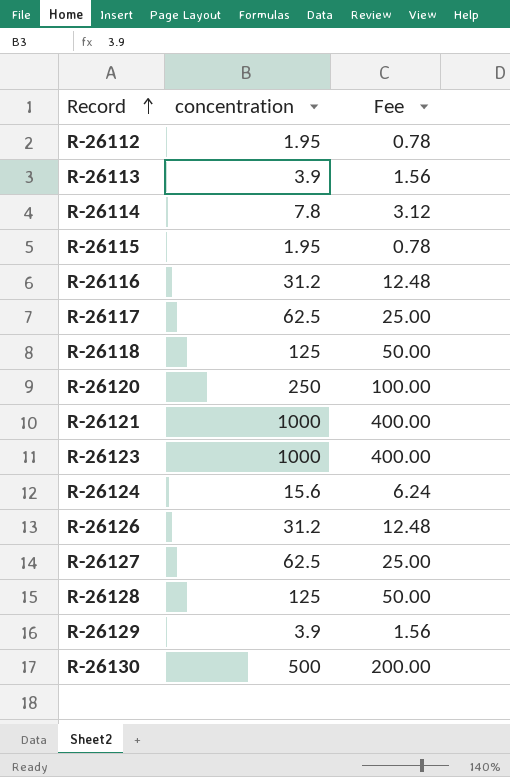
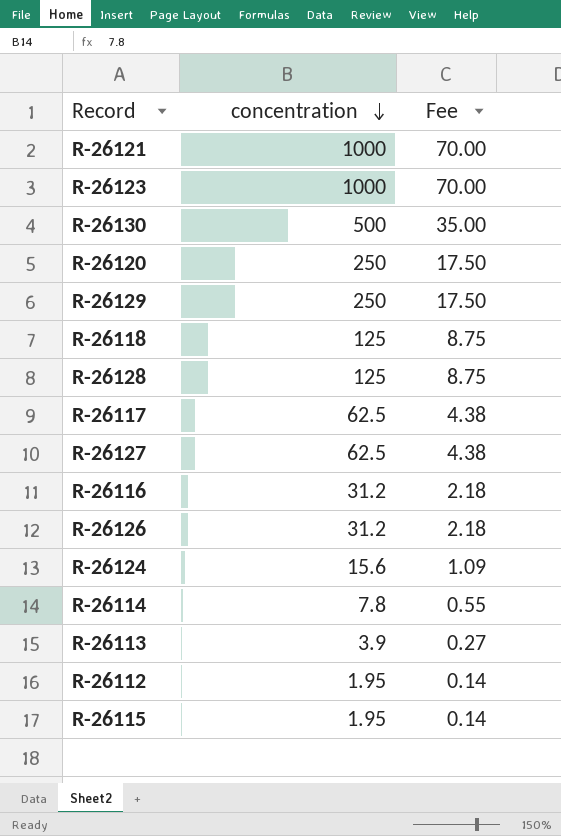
row order: Record ascending -> concentration descending
column Fee | formula: [concentration] * 0.4 -> [concentration] * 0.07
R-26129 | concentration: 3.9 -> 250

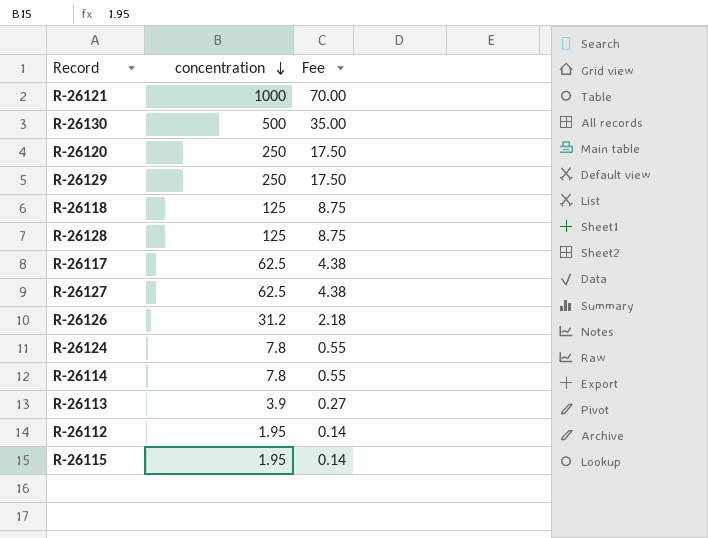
row R-26123: 1000 | 70.00 -> none
row R-26116: 31.2 | 2.18 -> none
R-26124 | concentration: 15.6 -> 7.8
R-26124 | Fee: 1.09 -> 0.55

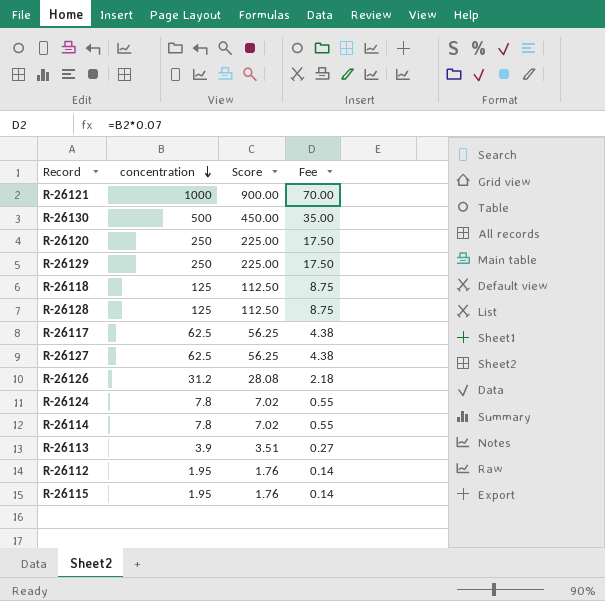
column Score | formula: none -> [concentration] * 0.9

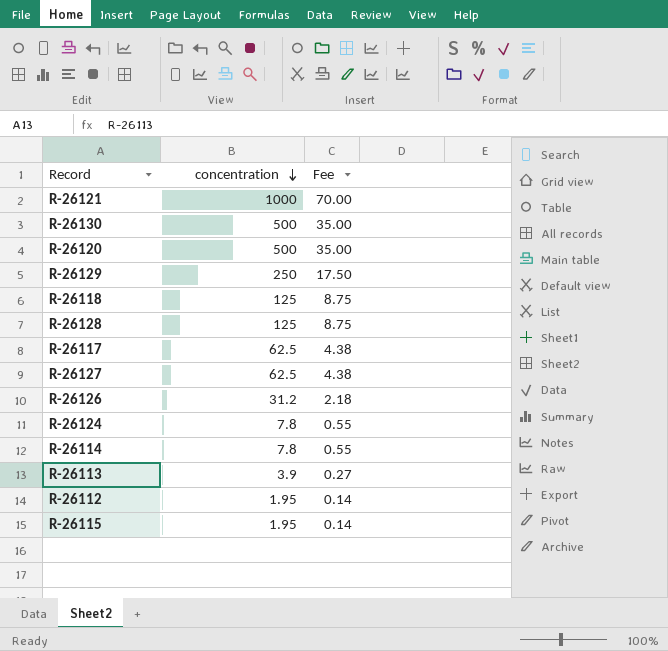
column Score | formula: [concentration] * 0.9 -> none
R-26120 | concentration: 250 -> 500
R-26120 | Fee: 17.50 -> 35.00

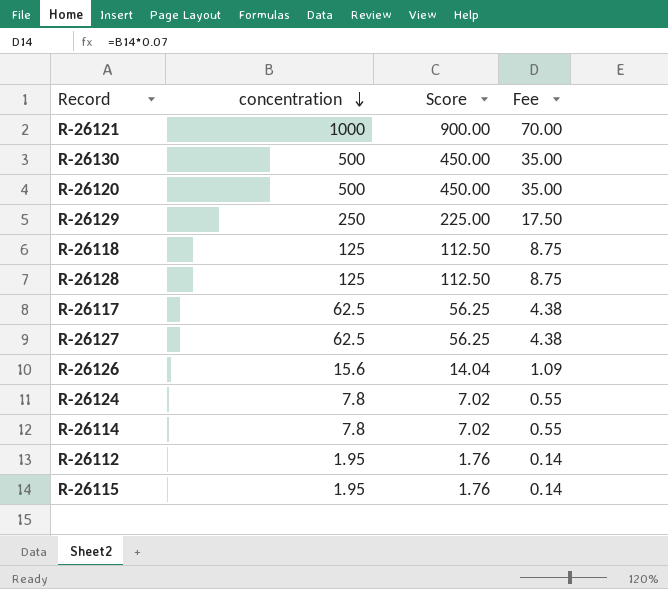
column Score | formula: none -> [concentration] * 0.9
row R-26113: 3.9 | 0.27 -> none
R-26126 | concentration: 31.2 -> 15.6
R-26126 | Fee: 2.18 -> 1.09

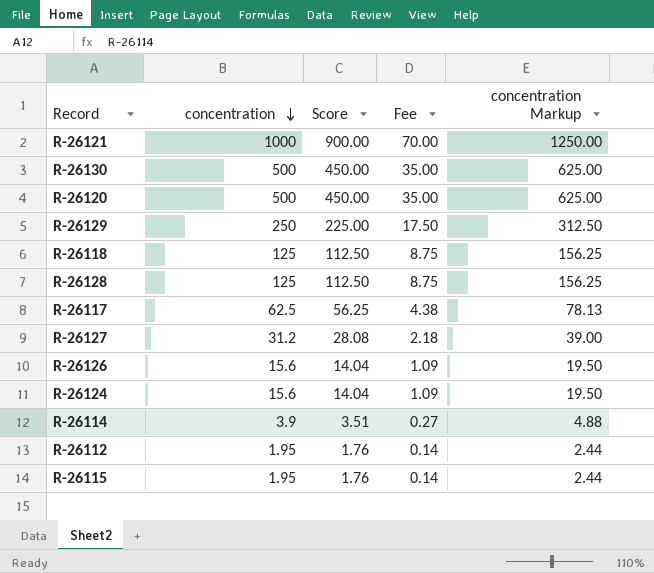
column concentration Markup | formula: none -> [concentration] * 1.25
R-26127 | concentration: 62.5 -> 31.2
R-26127 | Score: 56.25 -> 28.08
R-26127 | Fee: 4.38 -> 2.18
R-26124 | concentration: 7.8 -> 15.6
R-26124 | Score: 7.02 -> 14.04
R-26124 | Fee: 0.55 -> 1.09
R-26114 | concentration: 7.8 -> 3.9
R-26114 | Score: 7.02 -> 3.51
R-26114 | Fee: 0.55 -> 0.27

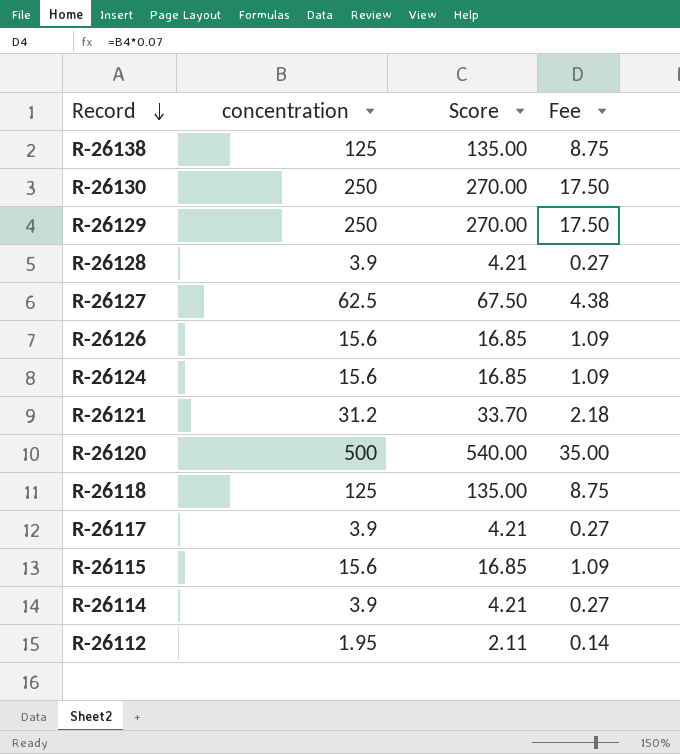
row order: concentration descending -> Record descending
column concentration Markup | formula: [concentration] * 1.25 -> none
column Score | formula: [concentration] * 0.9 -> [concentration] * 1.08
row R-26138: none -> 125 | 135.00 | 8.75
R-26130 | concentration: 500 -> 250
R-26130 | Fee: 35.00 -> 17.50
R-26128 | concentration: 125 -> 3.9
R-26128 | Fee: 8.75 -> 0.27
R-26127 | concentration: 31.2 -> 62.5
R-26127 | Fee: 2.18 -> 4.38
R-26121 | concentration: 1000 -> 31.2
R-26121 | Fee: 70.00 -> 2.18
R-26117 | concentration: 62.5 -> 3.9
R-26117 | Fee: 4.38 -> 0.27
R-26115 | concentration: 1.95 -> 15.6
R-26115 | Fee: 0.14 -> 1.09

